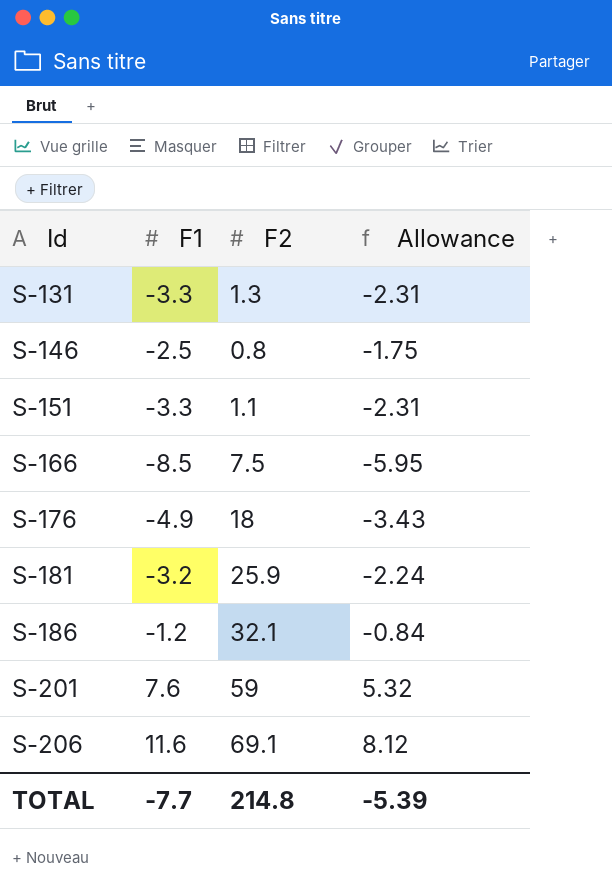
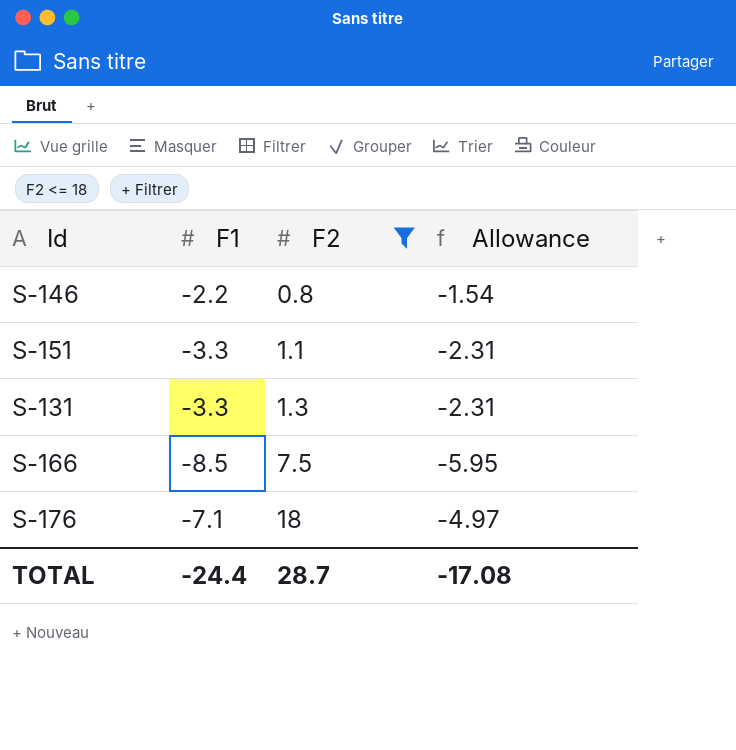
filter: none -> F2 <= 18
row order: Id ascending -> F2 ascending
S-146 | F1: -2.5 -> -2.2
S-146 | Allowance: -1.75 -> -1.54
S-176 | F1: -4.9 -> -7.1
S-176 | Allowance: -3.43 -> -4.97
TOTAL | F1: -7.7 -> -24.4
TOTAL | F2: 214.8 -> 28.7
TOTAL | Allowance: -5.39 -> -17.08

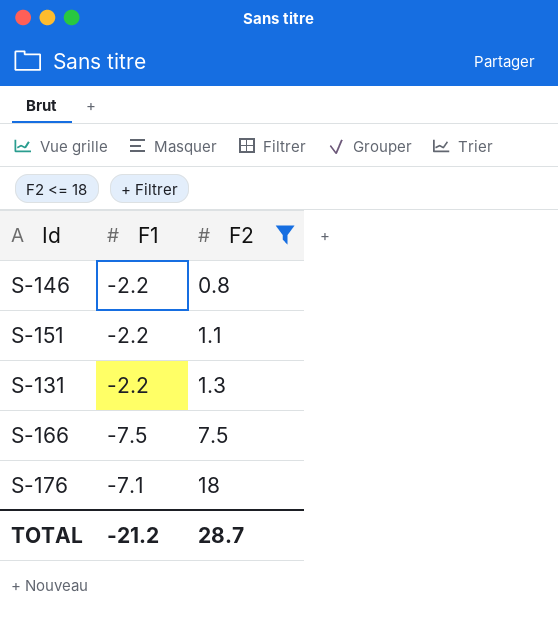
column Allowance | formula: [F1] * 0.7 -> none
S-151 | F1: -3.3 -> -2.2
S-131 | F1: -3.3 -> -2.2
S-166 | F1: -8.5 -> -7.5
TOTAL | F1: -24.4 -> -21.2

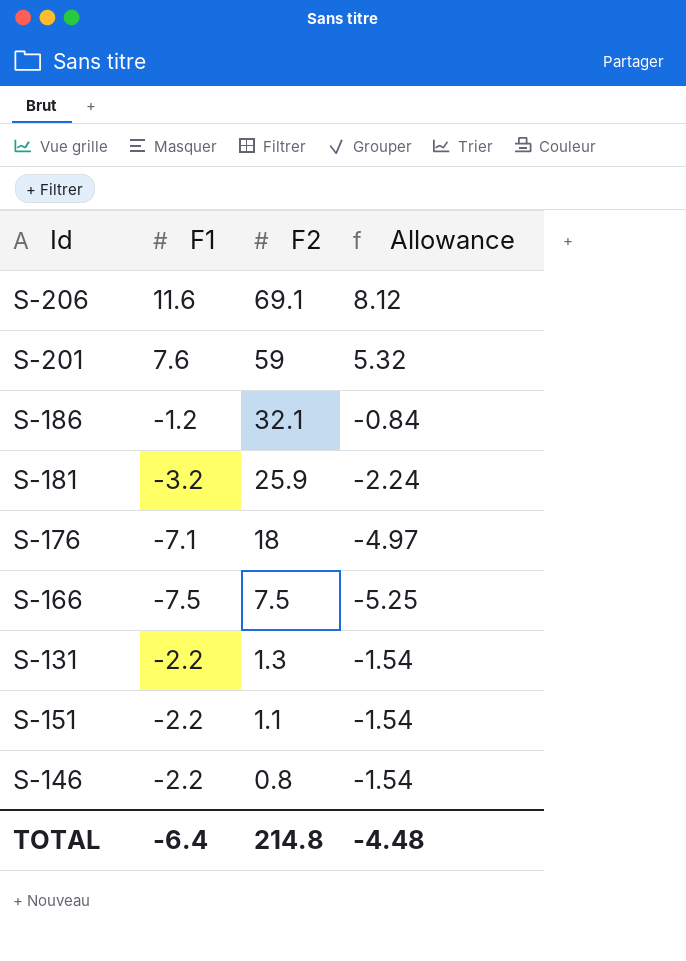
filter: F2 <= 18 -> none
row order: F2 ascending -> F2 descending
column Allowance | formula: none -> [F1] * 0.7
TOTAL | F1: -21.2 -> -6.4
TOTAL | F2: 28.7 -> 214.8

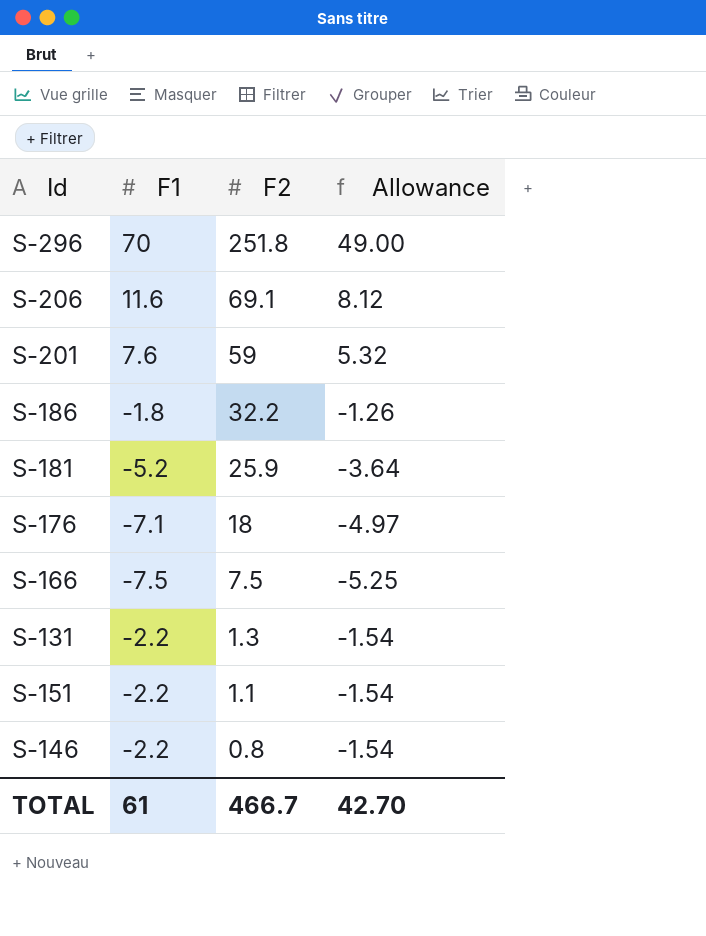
row S-296: none -> 70 | 251.8 | 49.00
S-186 | F1: -1.2 -> -1.8
S-186 | F2: 32.1 -> 32.2
S-186 | Allowance: -0.84 -> -1.26
S-181 | F1: -3.2 -> -5.2
S-181 | Allowance: -2.24 -> -3.64
TOTAL | F1: -6.4 -> 61
TOTAL | F2: 214.8 -> 466.7
TOTAL | Allowance: -4.48 -> 42.70

